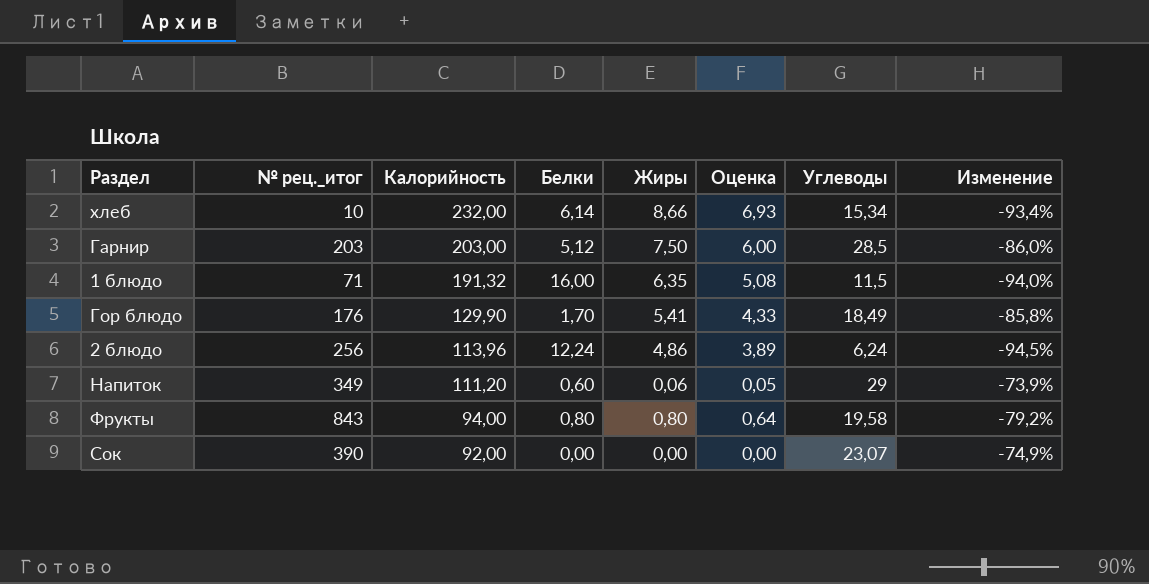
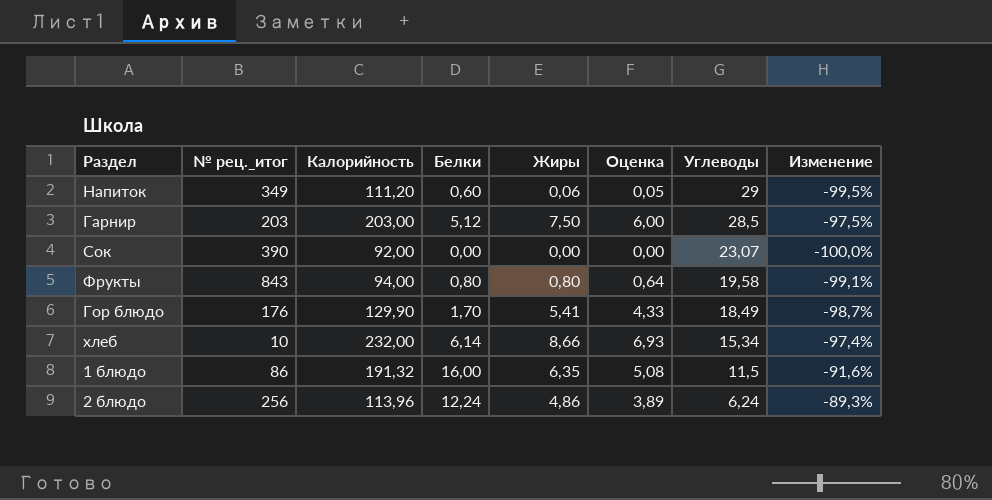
row order: Калорийность descending -> Углеводы descending
column Изменение | formula: ([Углеводы] - [Калорийность]) / [Калорийность] -> ([Белки] - [Калорийность]) / [Калорийность]
1 блюдо | № рец._итог: 71 -> 86

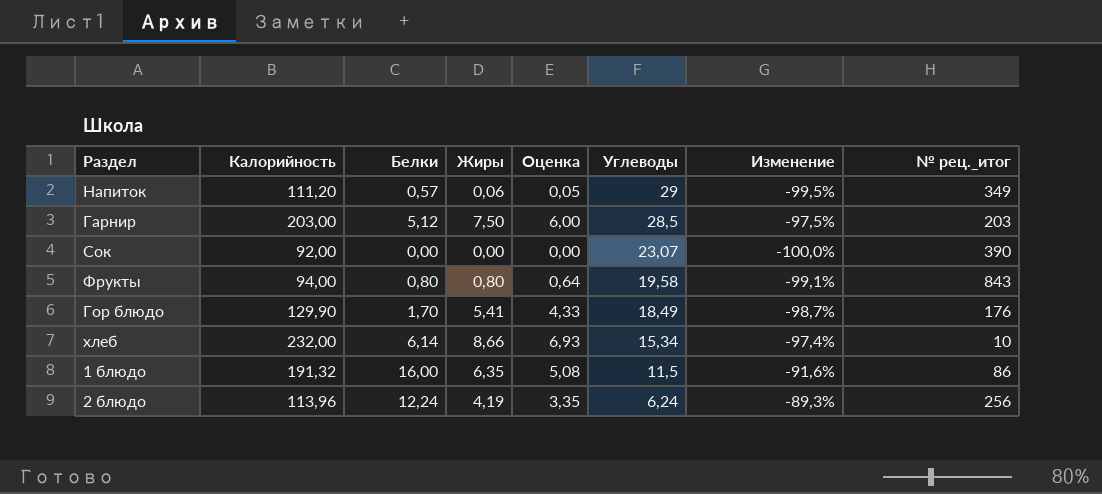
column № рец._итог | position: 2 -> 8
Напиток | Белки: 0,60 -> 0,57
2 блюдо | Жиры: 4,86 -> 4,19
2 блюдо | Оценка: 3,89 -> 3,35

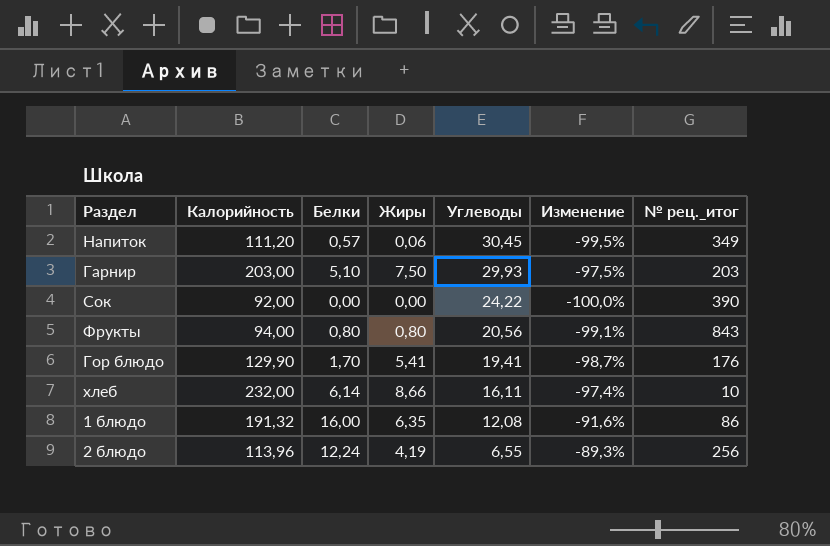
column Оценка | formula: [Жиры] * 0,8 -> none
Напиток | Углеводы: 29 -> 30,45
Гарнир | Белки: 5,12 -> 5,10
Гарнир | Углеводы: 28,5 -> 29,93
Сок | Углеводы: 23,07 -> 24,22
Фрукты | Углеводы: 19,58 -> 20,56
Гор блюдо | Углеводы: 18,49 -> 19,41
хлеб | Углеводы: 15,34 -> 16,11
1 блюдо | Углеводы: 11,5 -> 12,08
2 блюдо | Углеводы: 6,24 -> 6,55

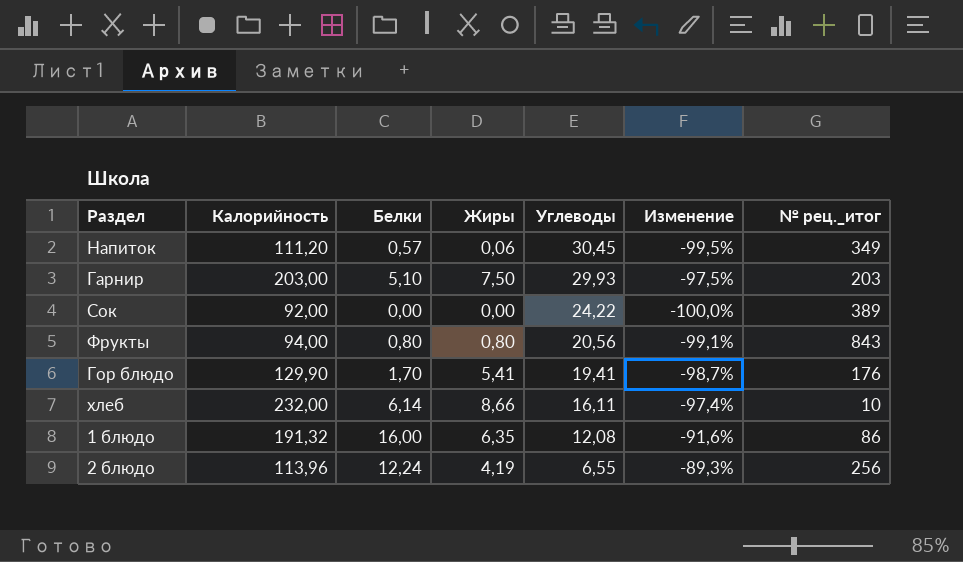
Сок | № рец._итог: 390 -> 389

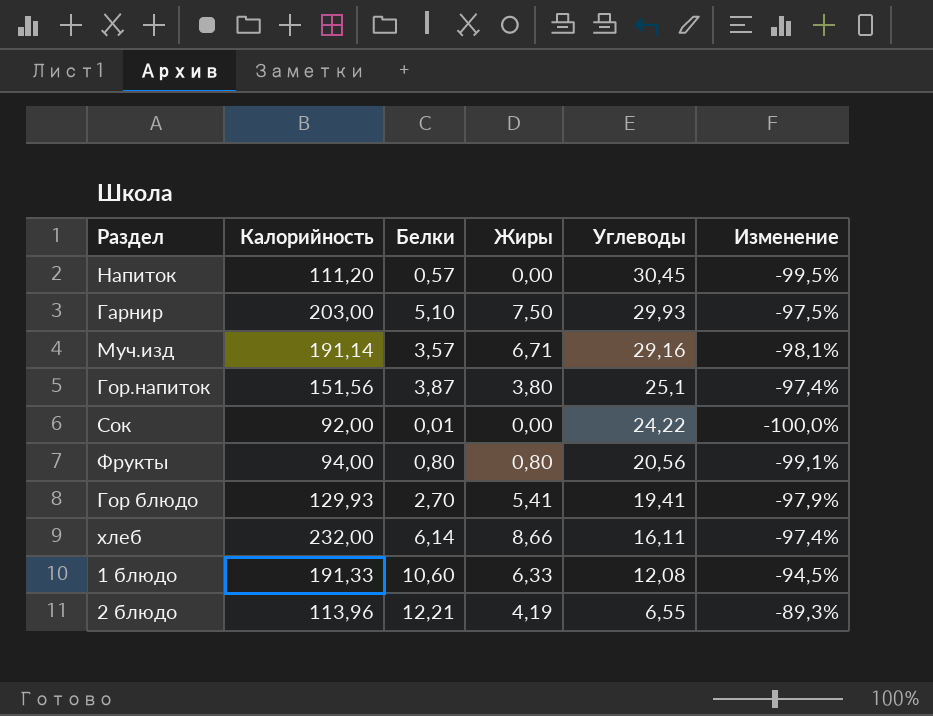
column № рец._итог | position: 7 -> none
Напиток | Жиры: 0,06 -> 0,00
row Муч.изд: none -> 191,14 | 3,57 | 6,71 | 29,16 | -98,1%
row Гор.напиток: none -> 151,56 | 3,87 | 3,80 | 25,1 | -97,4%
Сок | Белки: 0,00 -> 0,01
Гор блюдо | Калорийность: 129,90 -> 129,93
Гор блюдо | Белки: 1,70 -> 2,70
Гор блюдо | Изменение: -98,7% -> -97,9%
1 блюдо | Калорийность: 191,32 -> 191,33
1 блюдо | Белки: 16,00 -> 10,60
1 блюдо | Жиры: 6,35 -> 6,33
1 блюдо | Изменение: -91,6% -> -94,5%
2 блюдо | Белки: 12,24 -> 12,21

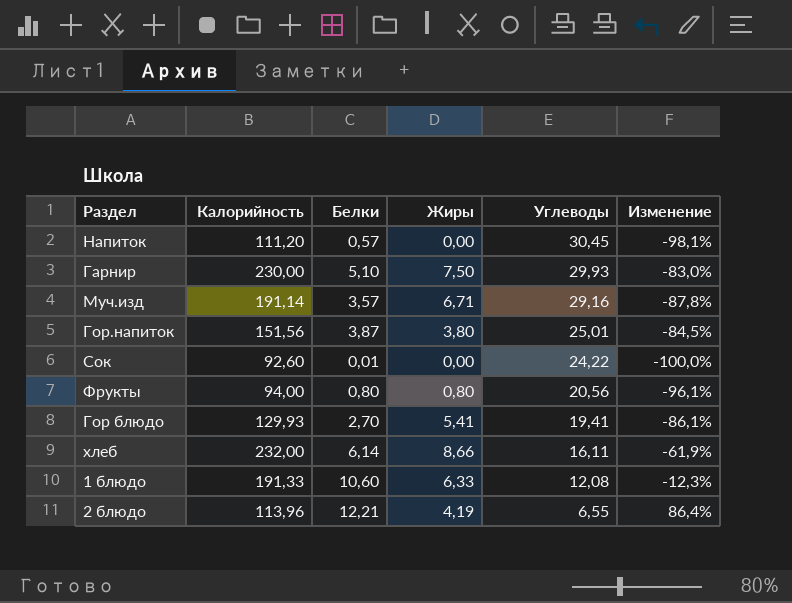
column Изменение | formula: ([Белки] - [Калорийность]) / [Калорийность] -> ([Белки] - [Углеводы]) / [Углеводы]
Гарнир | Калорийность: 203,00 -> 230,00
Гор.напиток | Углеводы: 25,1 -> 25,01
Сок | Калорийность: 92,00 -> 92,60

